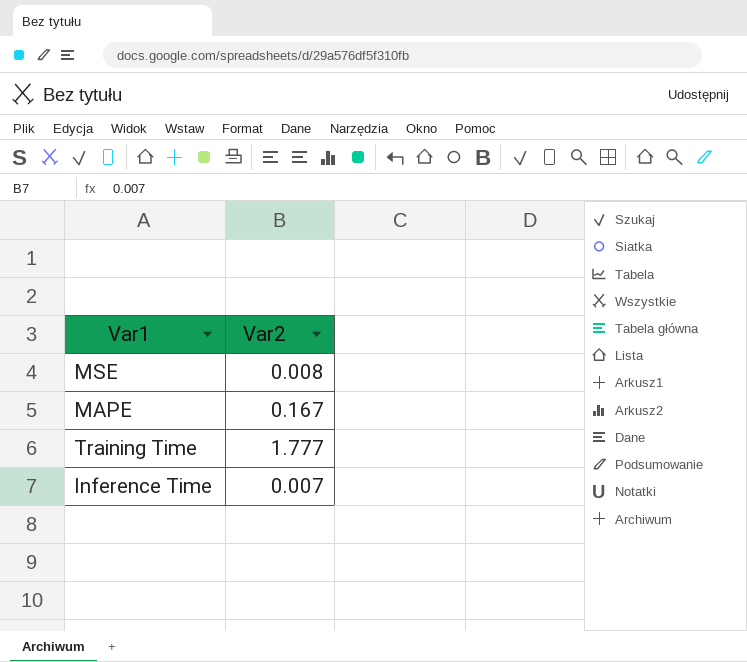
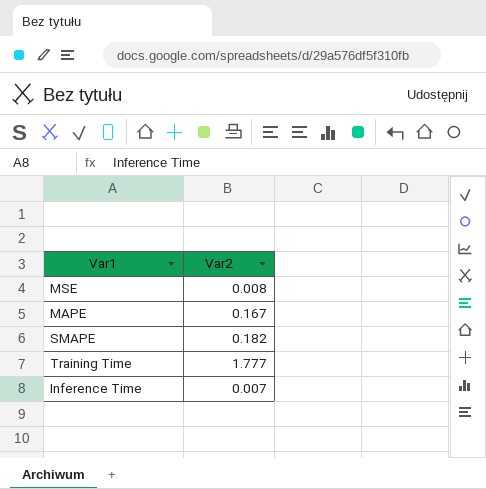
row SMAPE: none -> 0.182

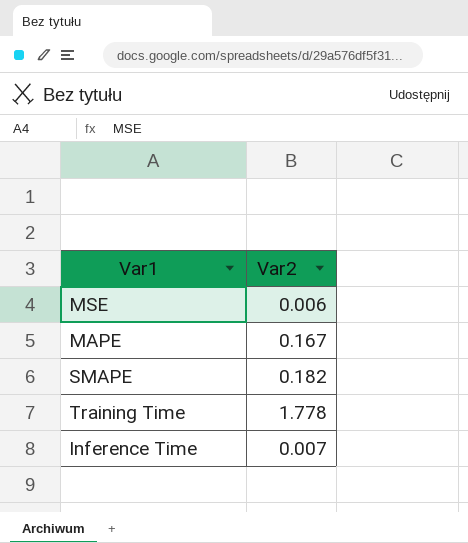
MSE | Var2: 0.008 -> 0.006
Training Time | Var2: 1.777 -> 1.778

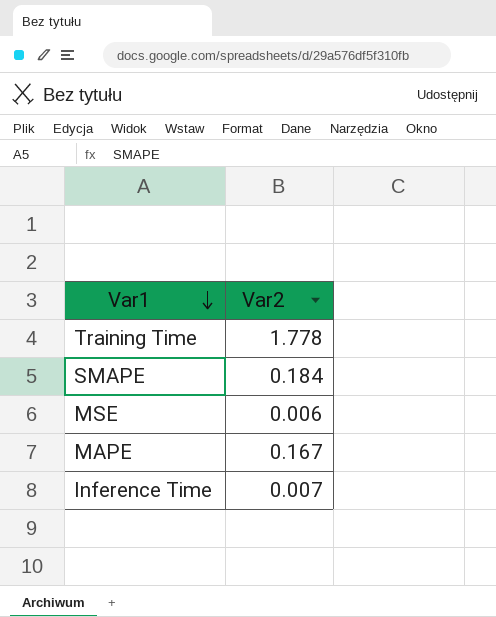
row order: none -> Var1 descending
SMAPE | Var2: 0.182 -> 0.184

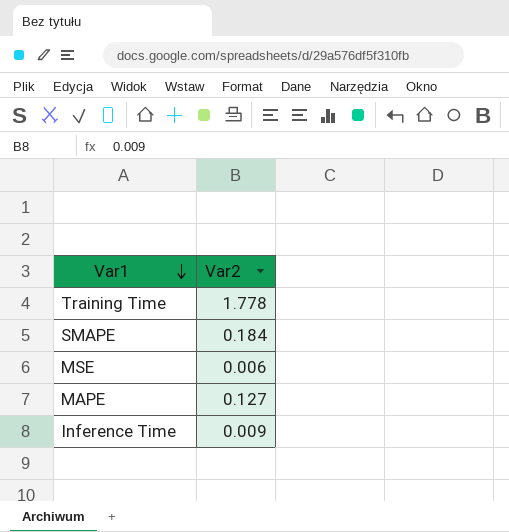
MAPE | Var2: 0.167 -> 0.127
Inference Time | Var2: 0.007 -> 0.009

